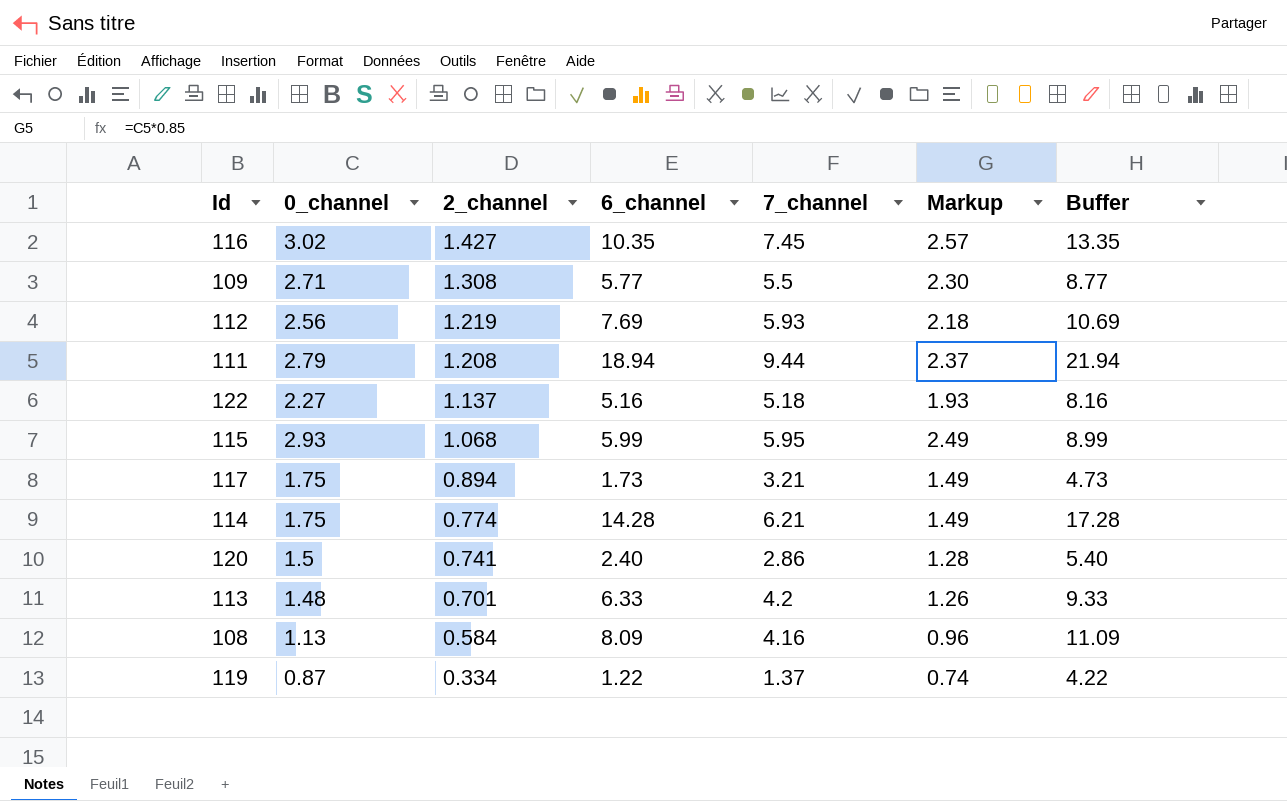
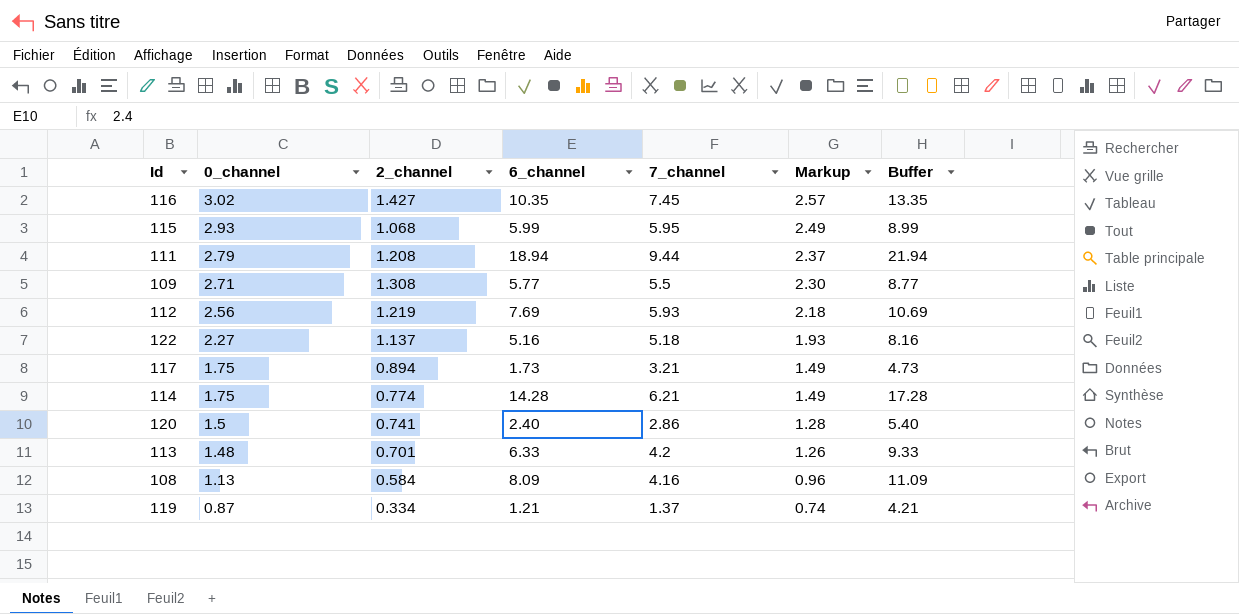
row order: 2_channel descending -> 0_channel descending
119 | 6_channel: 1.22 -> 1.21
119 | Buffer: 4.22 -> 4.21

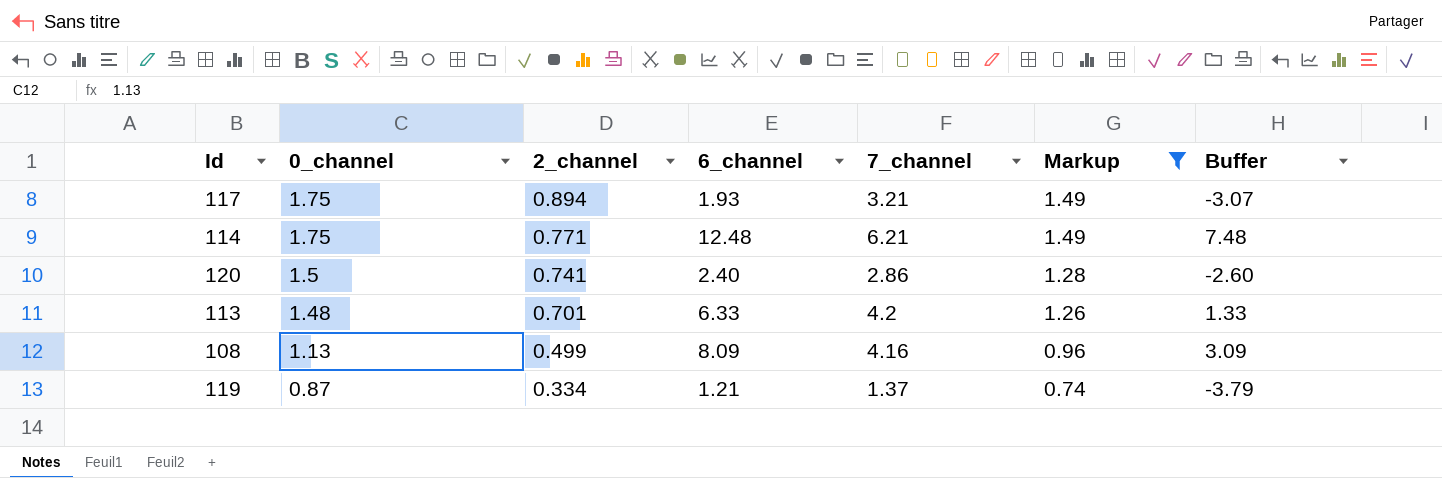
filter: none -> Markup <= 1.49
column Buffer | formula: [6_channel] + 3 -> [6_channel] - 5
117 | 6_channel: 1.73 -> 1.93
114 | 2_channel: 0.774 -> 0.771
114 | 6_channel: 14.28 -> 12.48
108 | 2_channel: 0.584 -> 0.499

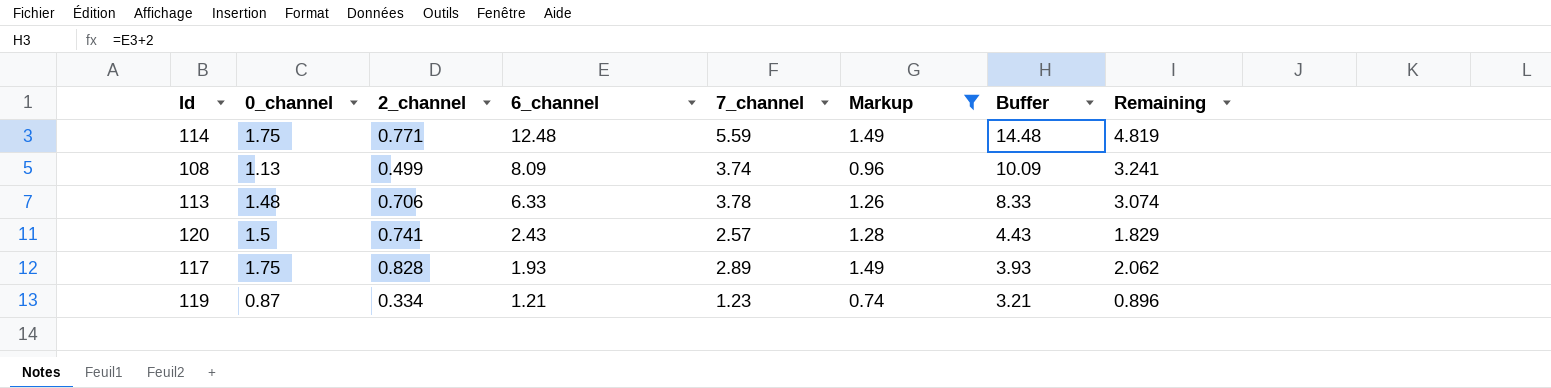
row order: 0_channel descending -> 6_channel descending
column Buffer | formula: [6_channel] - 5 -> [6_channel] + 2
column Remaining | formula: none -> [7_channel] - [2_channel]
114 | 7_channel: 6.21 -> 5.59
108 | 7_channel: 4.16 -> 3.74
113 | 2_channel: 0.701 -> 0.706
113 | 7_channel: 4.2 -> 3.78
120 | 6_channel: 2.40 -> 2.43
120 | 7_channel: 2.86 -> 2.57
117 | 2_channel: 0.894 -> 0.828
117 | 7_channel: 3.21 -> 2.89
119 | 7_channel: 1.37 -> 1.23

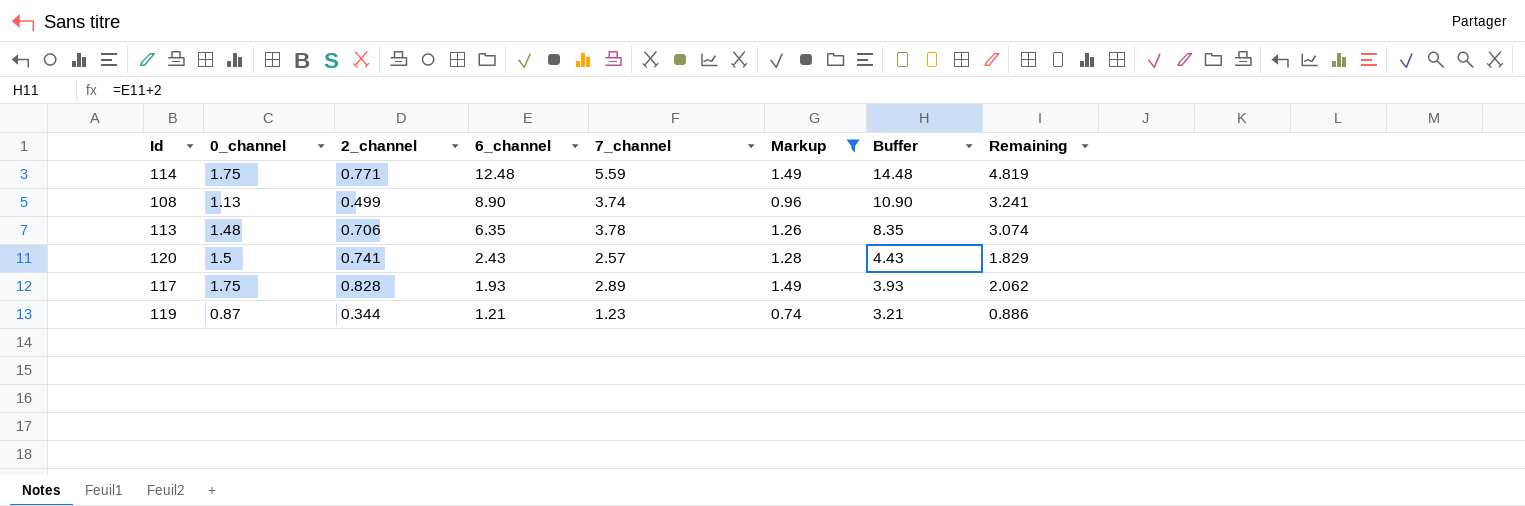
108 | 6_channel: 8.09 -> 8.90
108 | Buffer: 10.09 -> 10.90
113 | 6_channel: 6.33 -> 6.35
113 | Buffer: 8.33 -> 8.35
119 | 2_channel: 0.334 -> 0.344
119 | Remaining: 0.896 -> 0.886

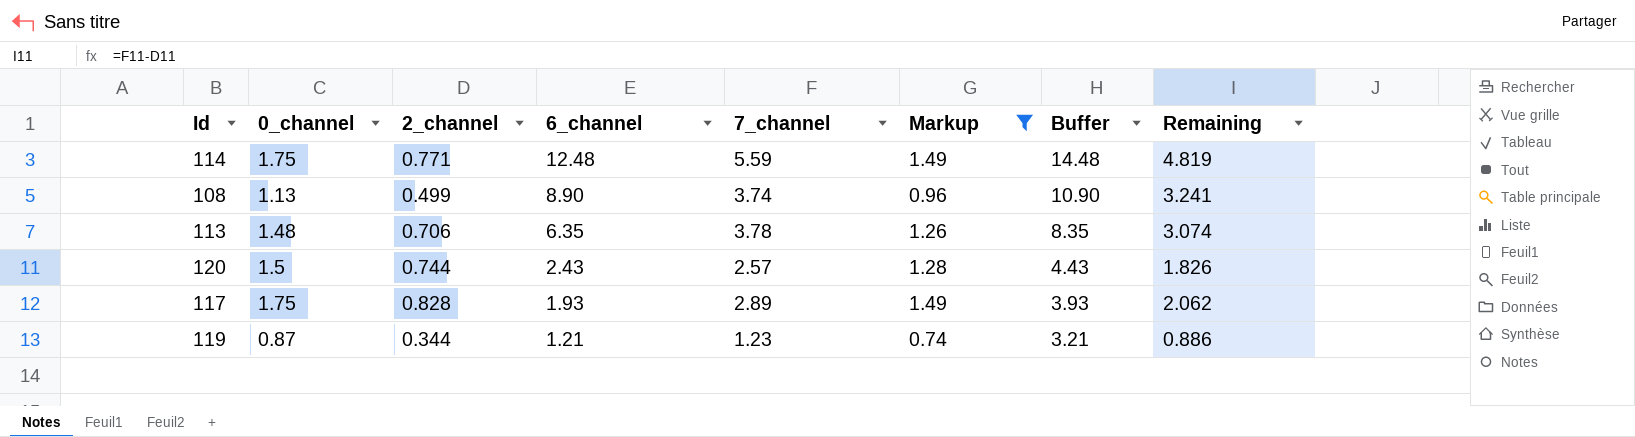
120 | 2_channel: 0.741 -> 0.744
120 | Remaining: 1.829 -> 1.826

